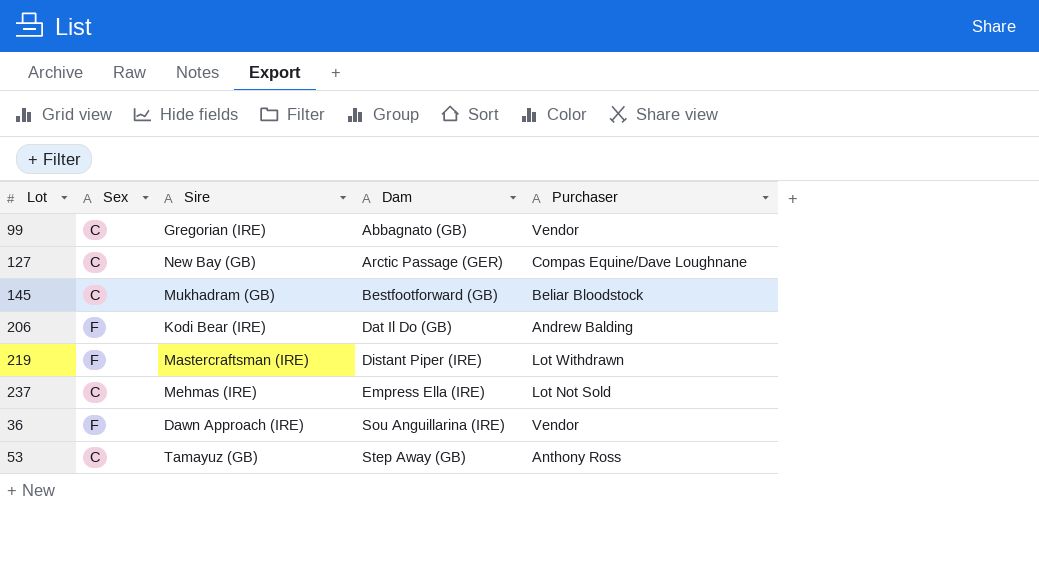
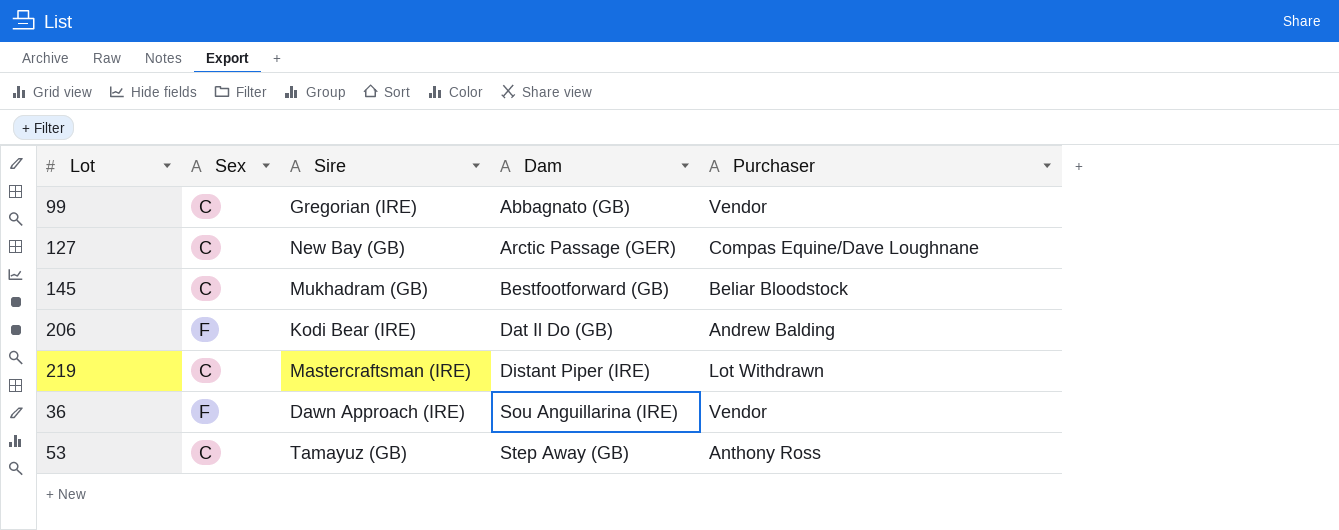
row 237: C | Mehmas (IRE) | Empress Ella (IRE) | Lot Not Sold -> none
219 | Sex: F -> C

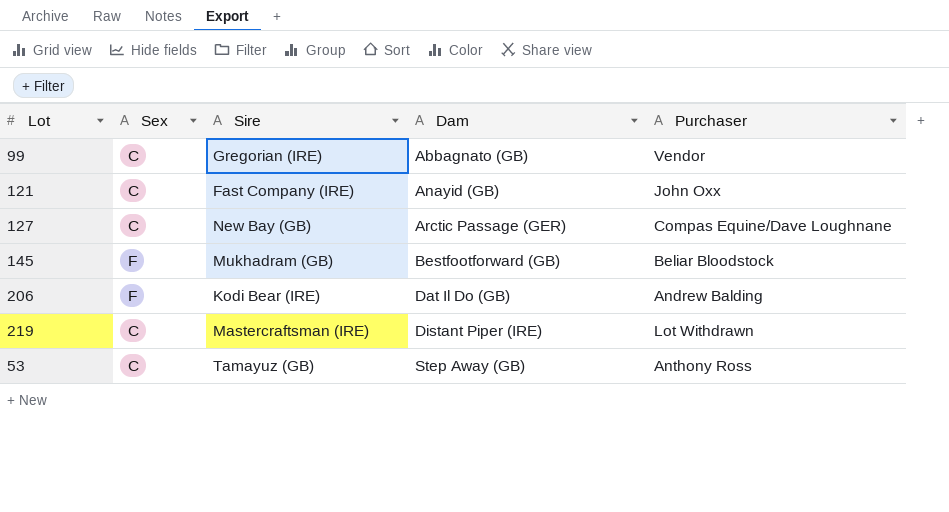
row 36: F | Dawn Approach (IRE) | Sou Anguillarina (IRE) | Vendor -> none
row 121: none -> C | Fast Company (IRE) | Anayid (GB) | John Oxx
145 | Sex: C -> F

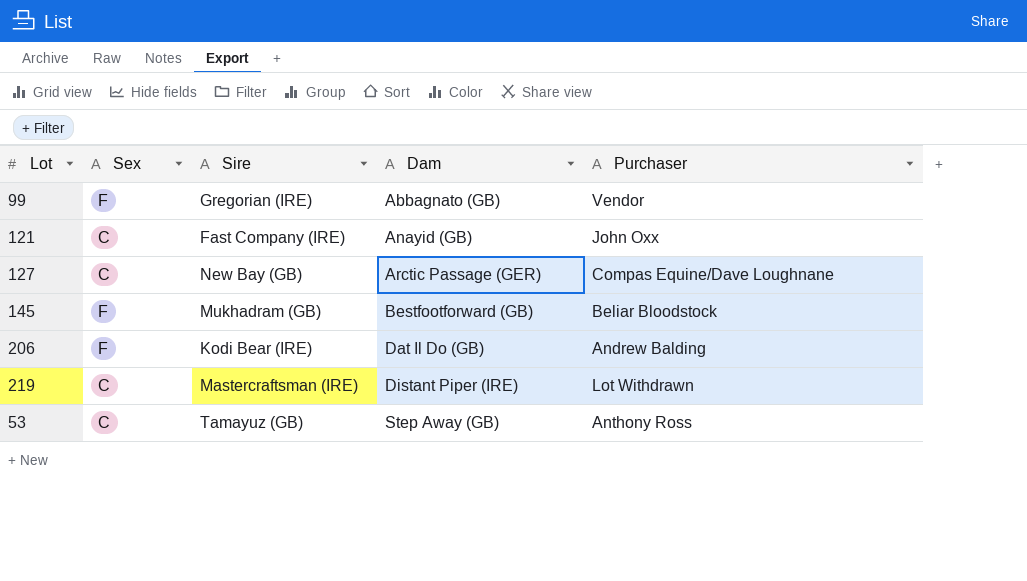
99 | Sex: C -> F

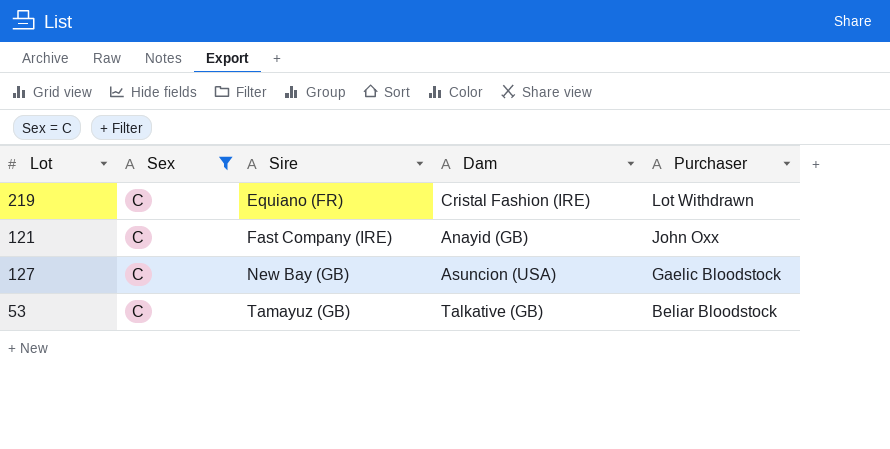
filter: none -> Sex = C
row order: Dam ascending -> Sire ascending
219 | Sire: Mastercraftsman (IRE) -> Equiano (FR)
219 | Dam: Distant Piper (IRE) -> Cristal Fashion (IRE)
127 | Dam: Arctic Passage (GER) -> Asuncion (USA)
127 | Purchaser: Compas Equine/Dave Loughnane -> Gaelic Bloodstock
53 | Dam: Step Away (GB) -> Talkative (GB)
53 | Purchaser: Anthony Ross -> Beliar Bloodstock

